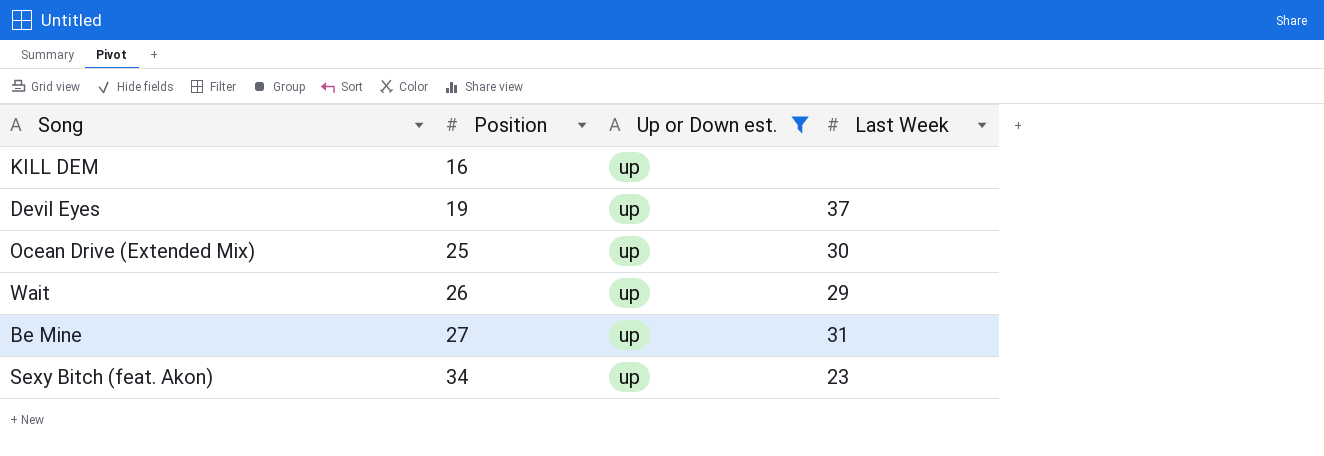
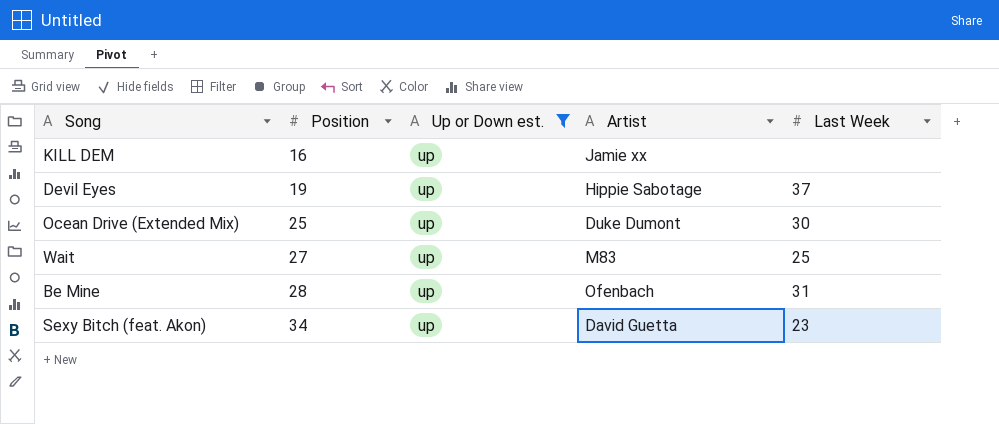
column Artist | position: none -> 4
Wait | Position: 26 -> 27
Wait | Last Week: 29 -> 25
Be Mine | Position: 27 -> 28

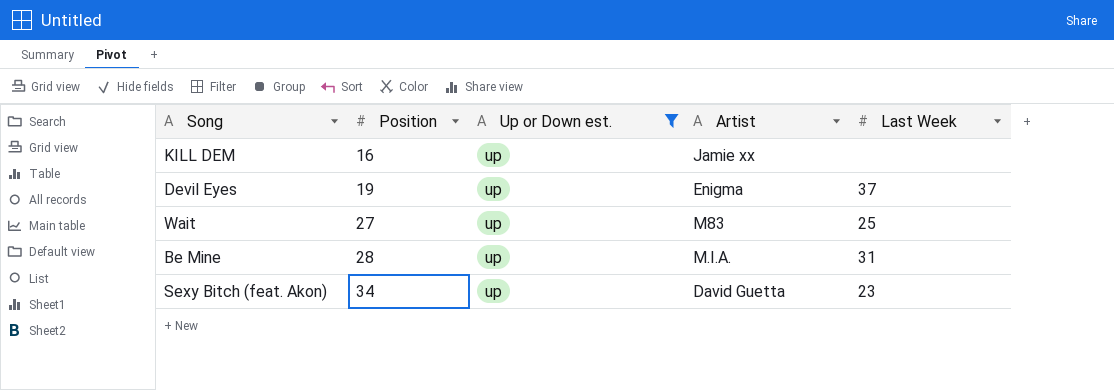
row Ocean Drive (Extended Mix): 25 | up | Duke Dumont | 30 -> none
Devil Eyes | Artist: Hippie Sabotage -> Enigma
Be Mine | Artist: Ofenbach -> M.I.A.

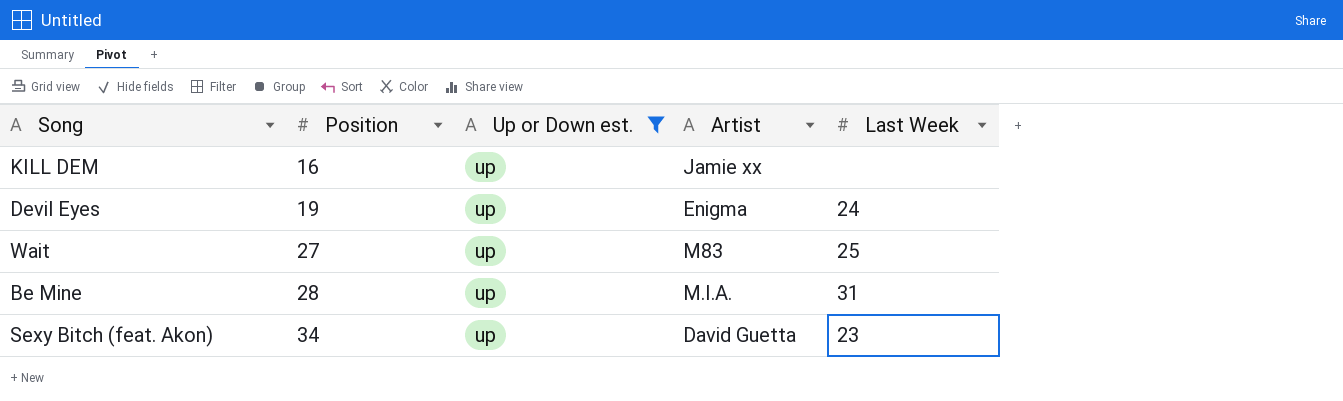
Devil Eyes | Last Week: 37 -> 24

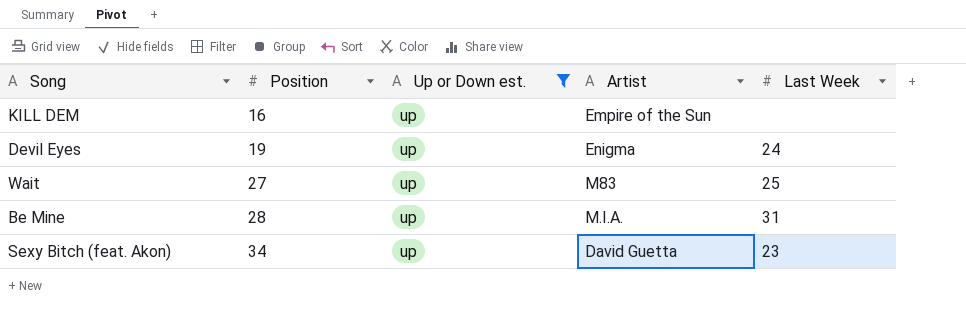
KILL DEM | Artist: Jamie xx -> Empire of the Sun

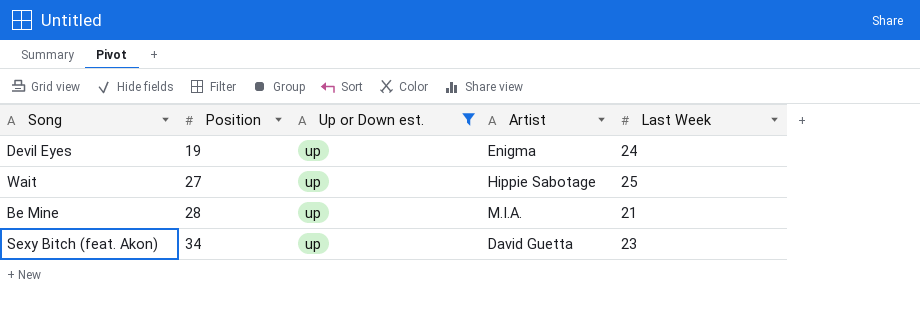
row KILL DEM: 16 | up | Empire of the Sun | none -> none
Wait | Artist: M83 -> Hippie Sabotage
Be Mine | Last Week: 31 -> 21

